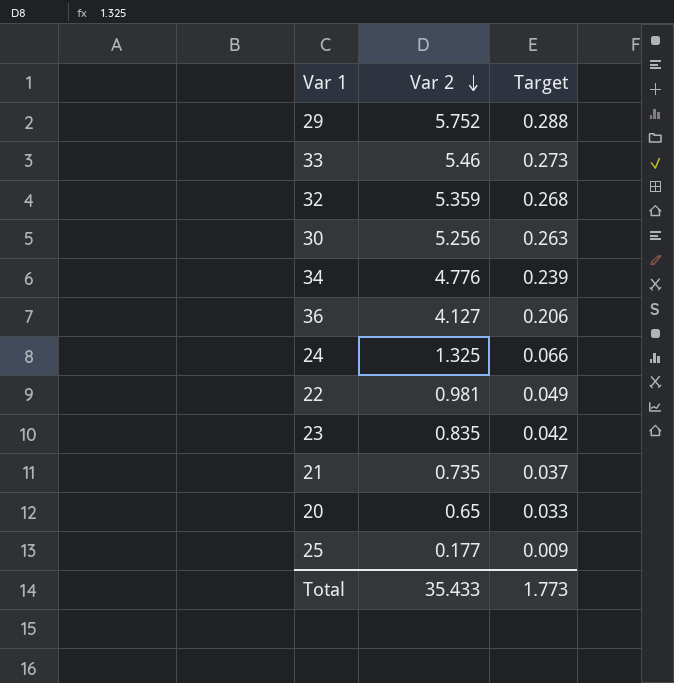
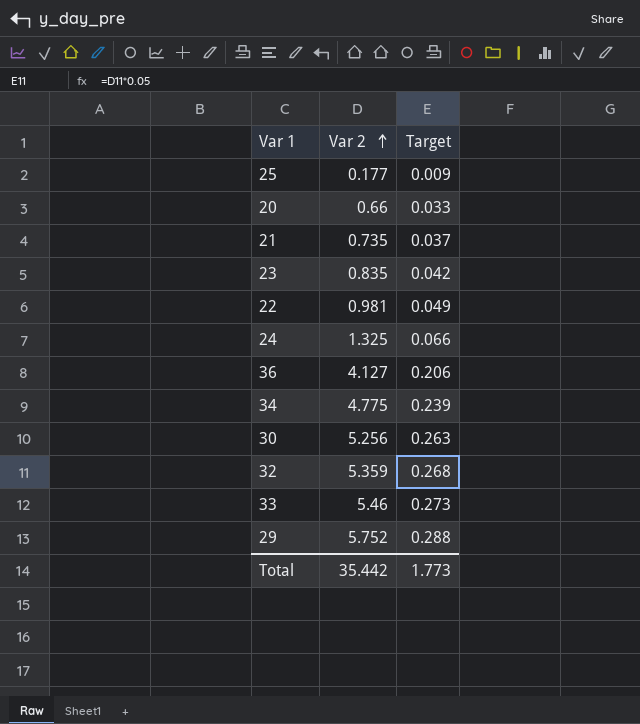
row order: Var 2 descending -> Var 2 ascending
20 | Var 2: 0.65 -> 0.66
34 | Var 2: 4.776 -> 4.775
Total | Var 2: 35.433 -> 35.442

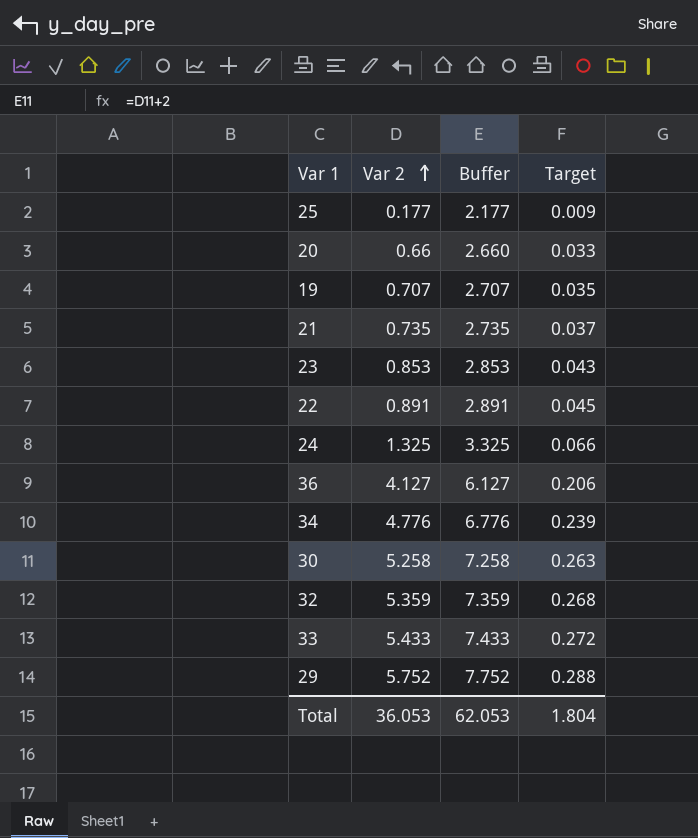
column Buffer | formula: none -> [Var 2] + 2
row 19: none -> 0.707 | 2.707 | 0.035
23 | Var 2: 0.835 -> 0.853
23 | Target: 0.042 -> 0.043
22 | Var 2: 0.981 -> 0.891
22 | Target: 0.049 -> 0.045
34 | Var 2: 4.775 -> 4.776
30 | Var 2: 5.256 -> 5.258
33 | Var 2: 5.46 -> 5.433
33 | Target: 0.273 -> 0.272
Total | Var 2: 35.442 -> 36.053
Total | Target: 1.773 -> 1.804

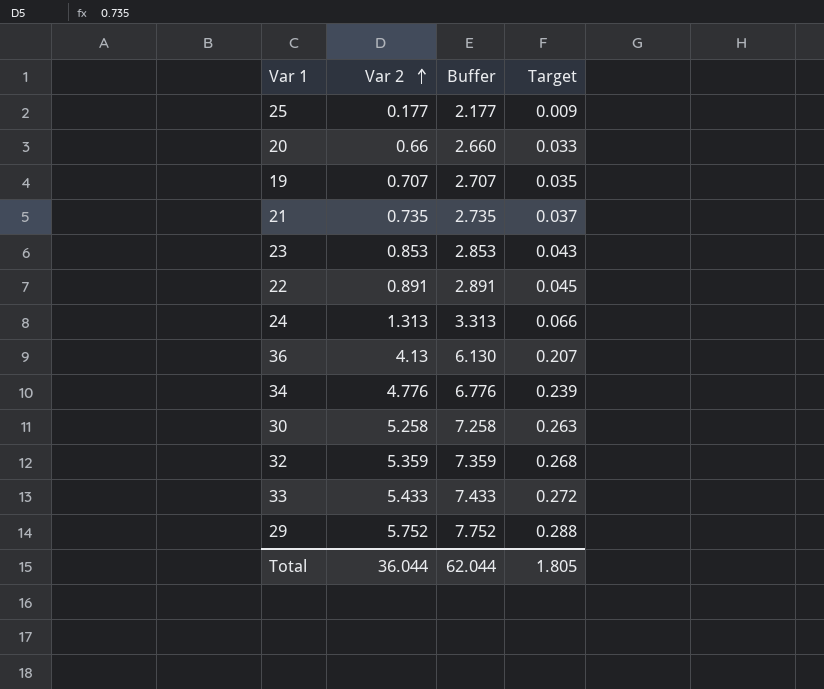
24 | Var 2: 1.325 -> 1.313
24 | Buffer: 3.325 -> 3.313
36 | Var 2: 4.127 -> 4.13
36 | Buffer: 6.127 -> 6.130
36 | Target: 0.206 -> 0.207
Total | Var 2: 36.053 -> 36.044
Total | Buffer: 62.053 -> 62.044
Total | Target: 1.804 -> 1.805

